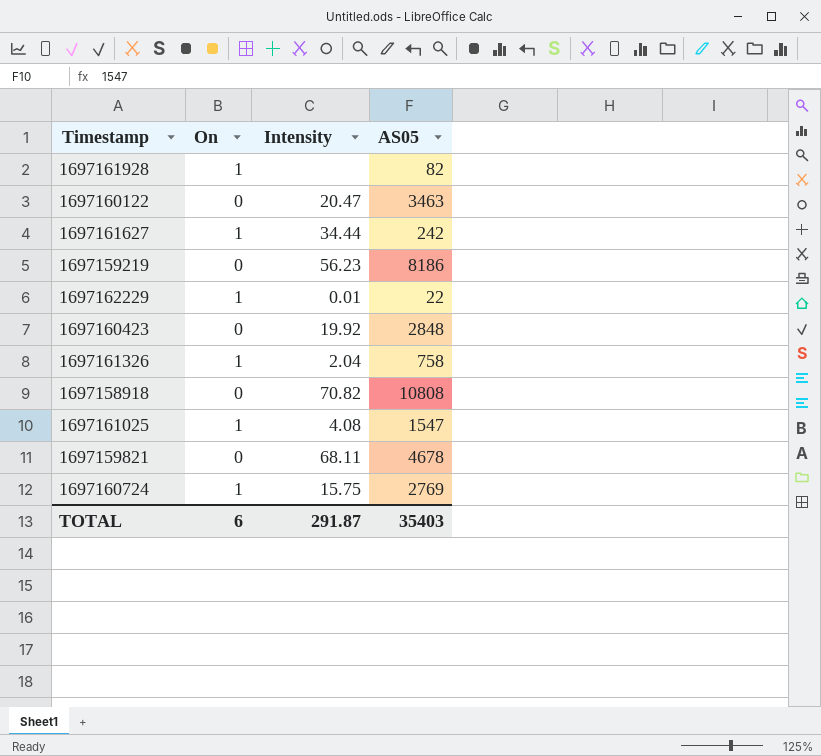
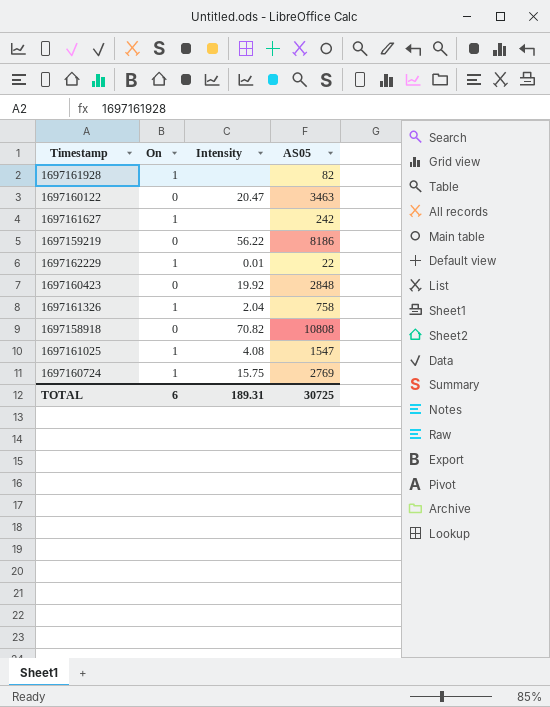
row 1697159821: 0 | 68.11 | 4678 -> none
1697161627 | Intensity: 34.44 -> none
1697159219 | Intensity: 56.23 -> 56.22
TOTAL | Intensity: 291.87 -> 189.31
TOTAL | AS05: 35403 -> 30725

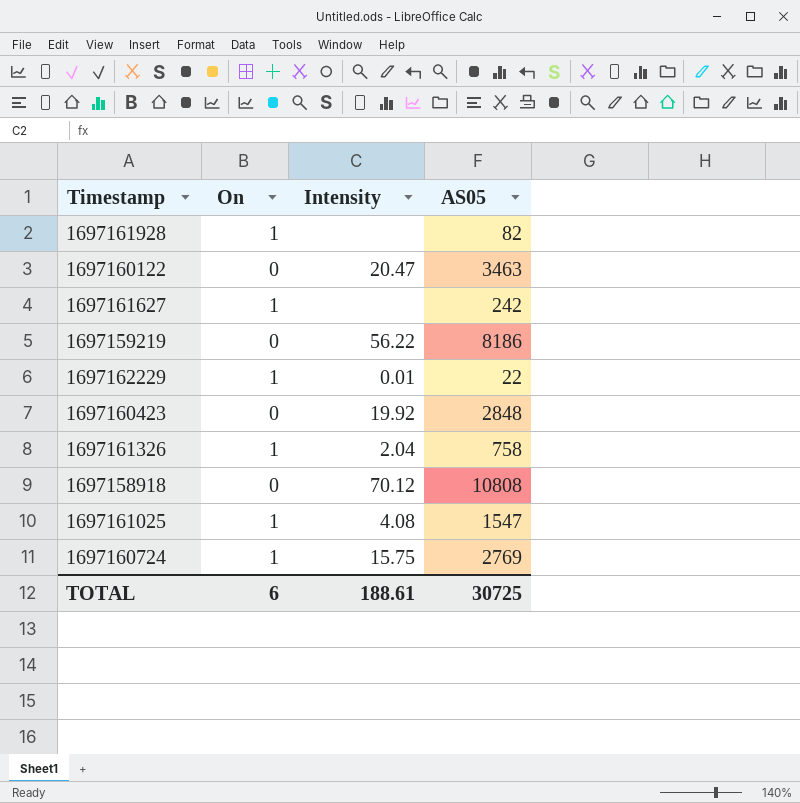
1697158918 | Intensity: 70.82 -> 70.12
TOTAL | Intensity: 189.31 -> 188.61

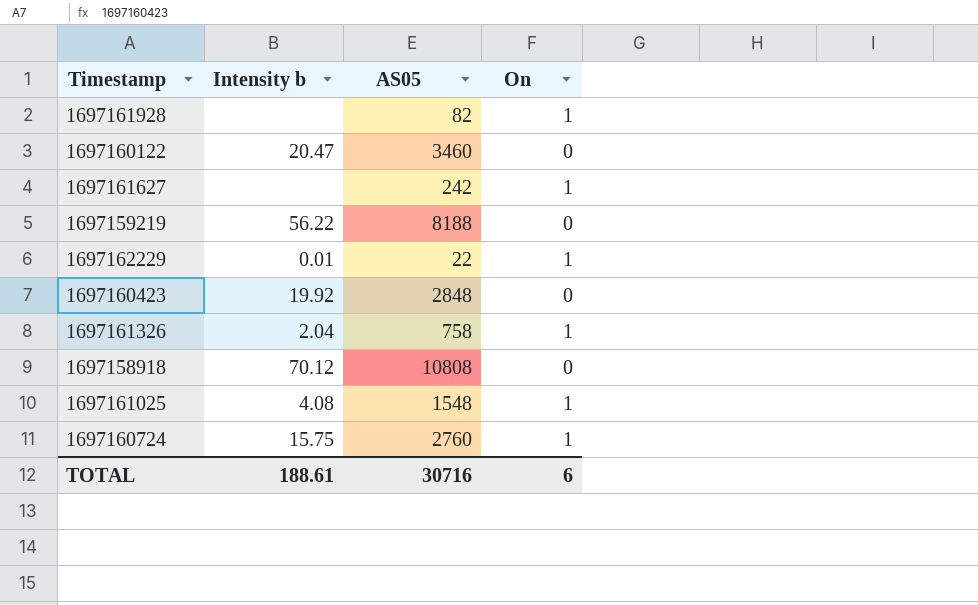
column name: Intensity -> Intensity b
column On | position: 2 -> 4
1697160122 | AS05: 3463 -> 3460
1697159219 | AS05: 8186 -> 8188
1697161025 | AS05: 1547 -> 1548
1697160724 | AS05: 2769 -> 2760
TOTAL | AS05: 30725 -> 30716

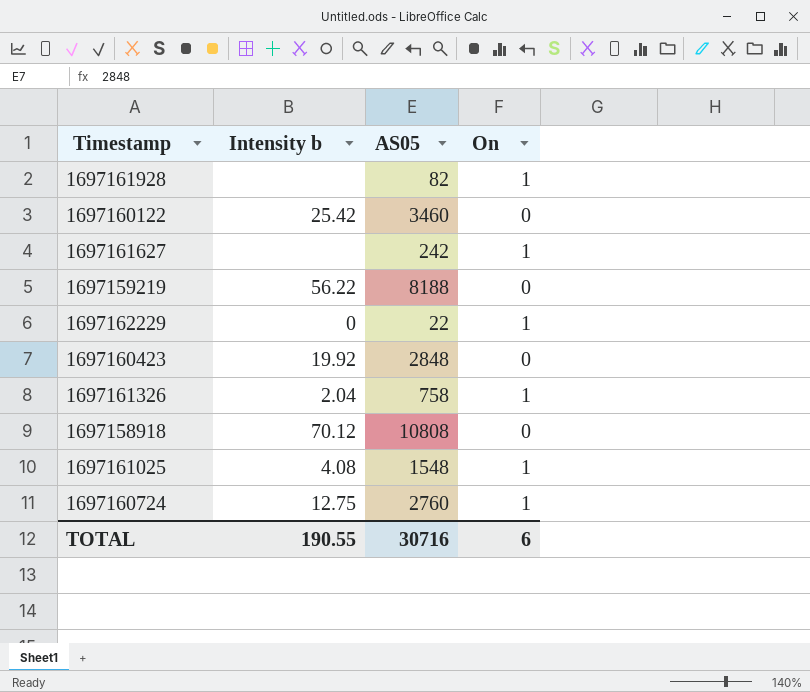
1697160122 | Intensity b: 20.47 -> 25.42
1697162229 | Intensity b: 0.01 -> 0
1697160724 | Intensity b: 15.75 -> 12.75
TOTAL | Intensity b: 188.61 -> 190.55

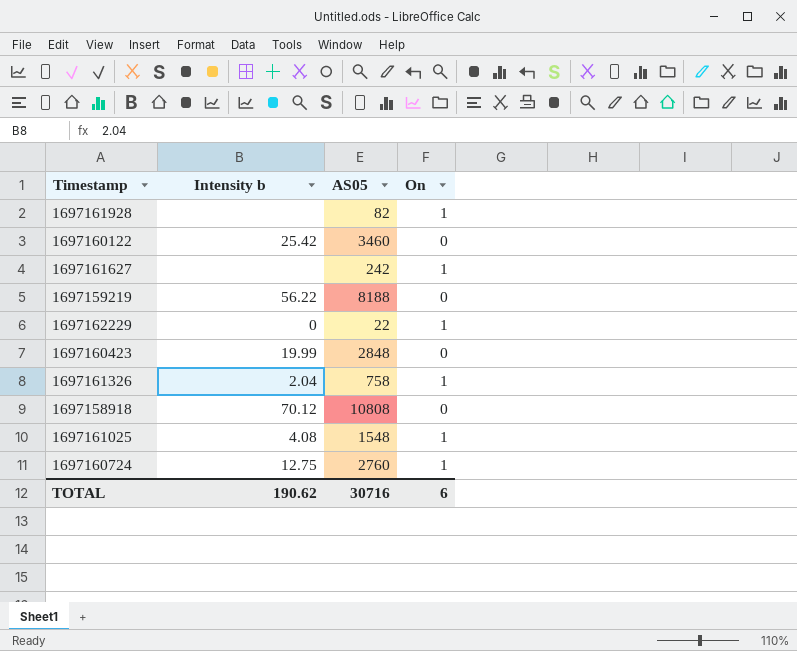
1697160423 | Intensity b: 19.92 -> 19.99
TOTAL | Intensity b: 190.55 -> 190.62

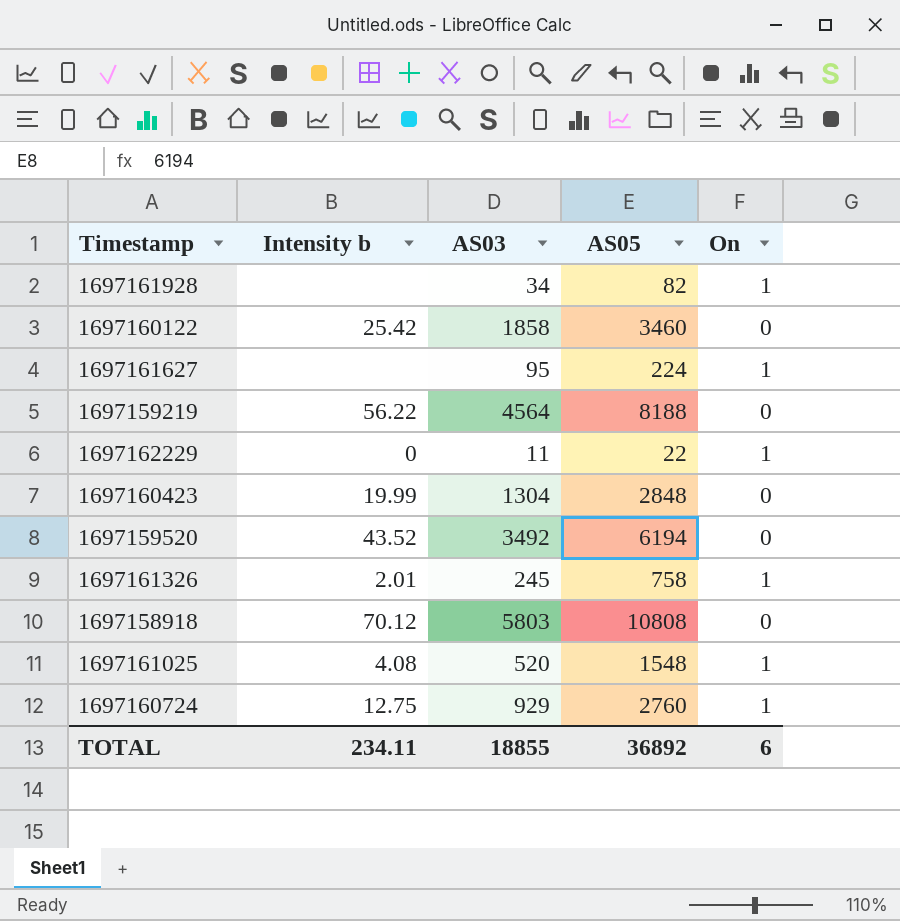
column AS03 | position: none -> 3
1697161627 | AS05: 242 -> 224
row 1697159520: none -> 43.52 | 3492 | 6194 | 0
1697161326 | Intensity b: 2.04 -> 2.01
TOTAL | Intensity b: 190.62 -> 234.11
TOTAL | AS05: 30716 -> 36892

